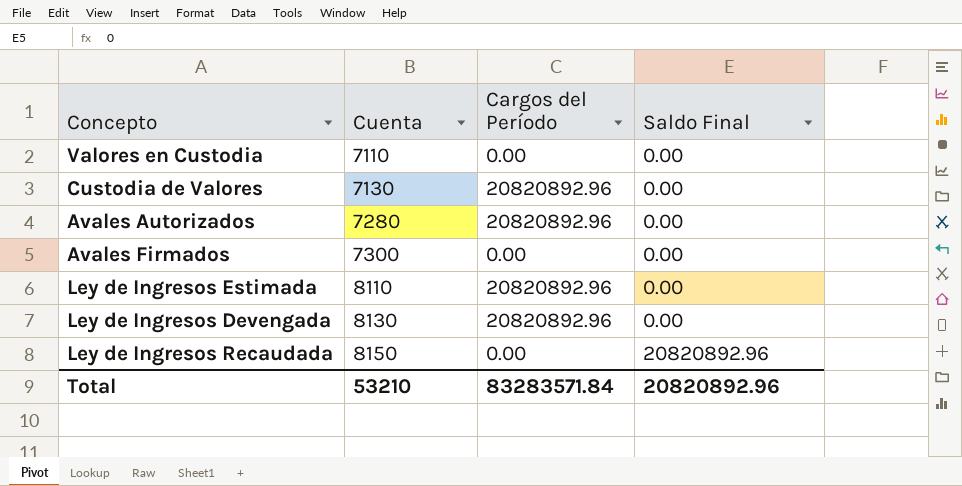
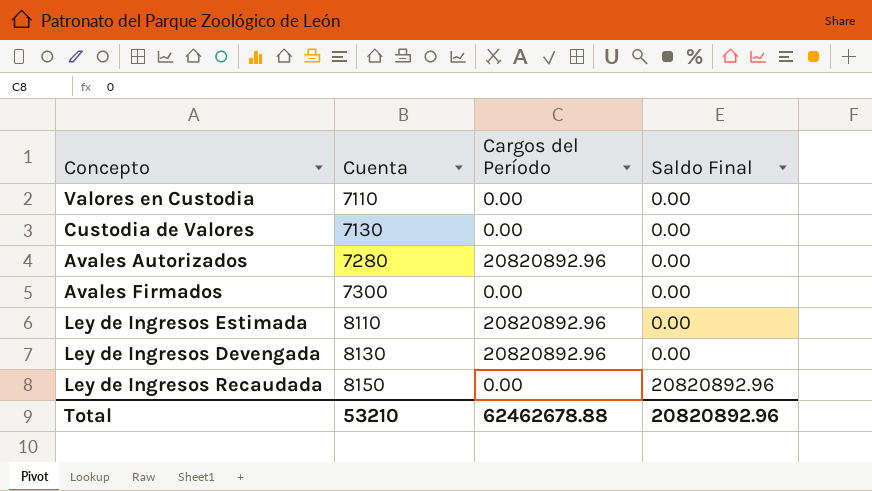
Custodia de Valores | Cargos del Período: 20820892.96 -> 0.00
Total | Cargos del Período: 83283571.84 -> 62462678.88

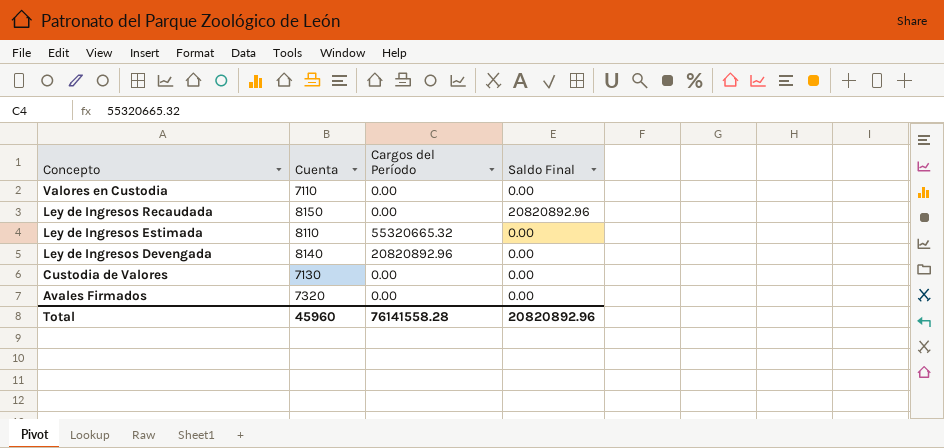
row order: Cuenta ascending -> Concepto descending
row Avales Autorizados: 7280 | 20820892.96 | 0.00 -> none
Ley de Ingresos Estimada | Cargos del Período: 20820892.96 -> 55320665.32
Ley de Ingresos Devengada | Cuenta: 8130 -> 8140
Avales Firmados | Cuenta: 7300 -> 7320
Total | Cuenta: 53210 -> 45960
Total | Cargos del Período: 62462678.88 -> 76141558.28

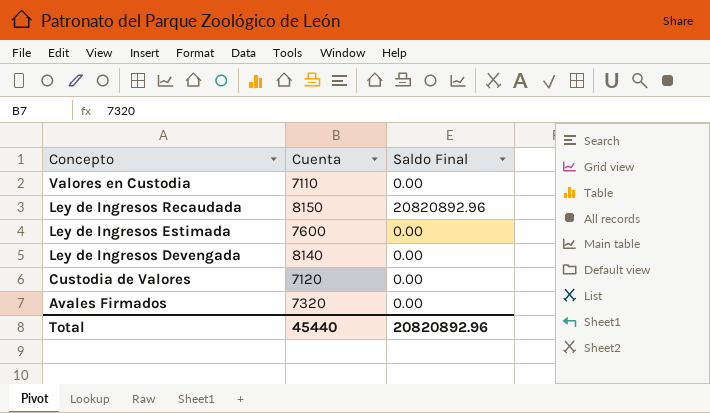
column Cargos del Período | position: 3 -> none
Ley de Ingresos Estimada | Cuenta: 8110 -> 7600
Custodia de Valores | Cuenta: 7130 -> 7120
Total | Cuenta: 45960 -> 45440

